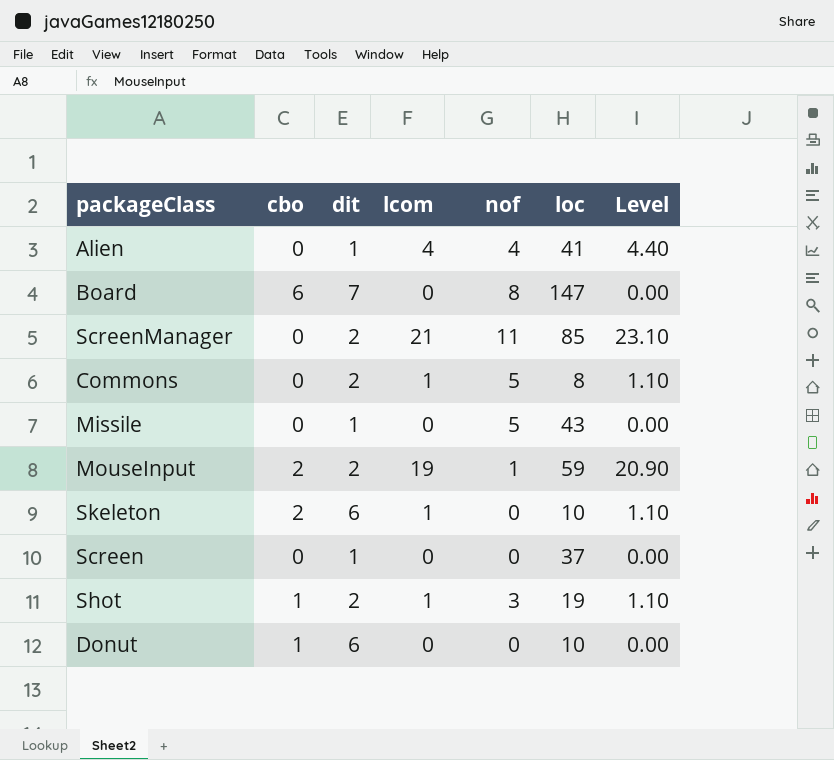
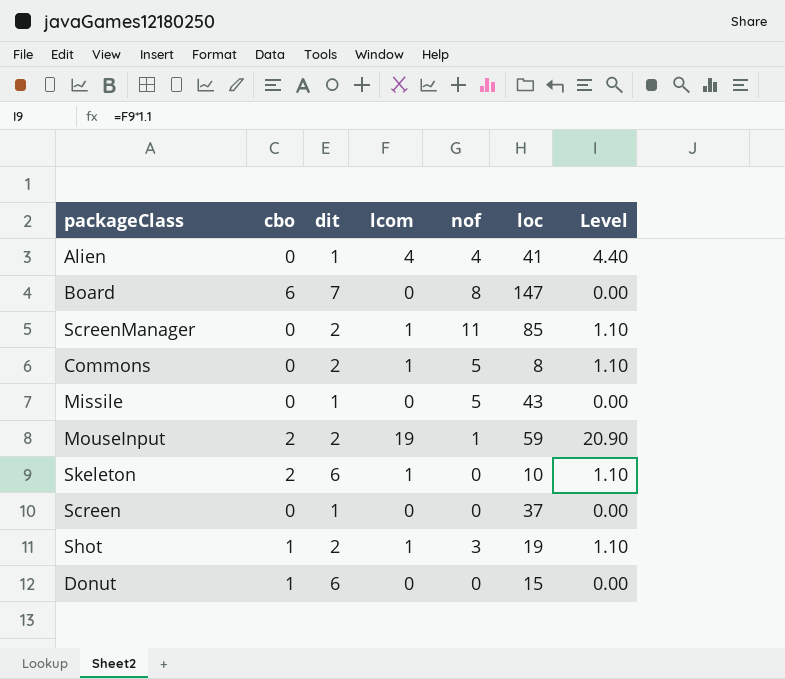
ScreenManager | lcom: 21 -> 1
ScreenManager | Level: 23.10 -> 1.10
Donut | loc: 10 -> 15

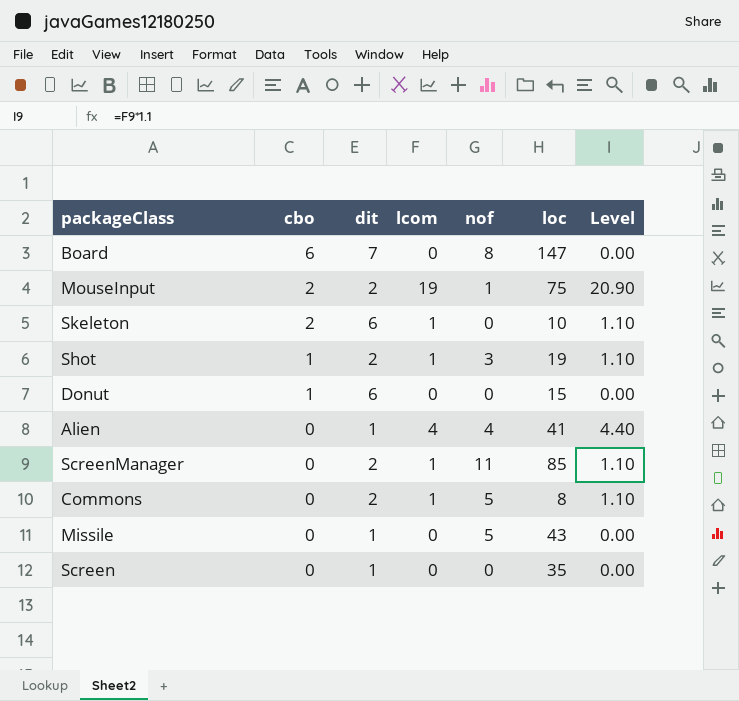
row order: none -> cbo descending
MouseInput | loc: 59 -> 75
Screen | loc: 37 -> 35

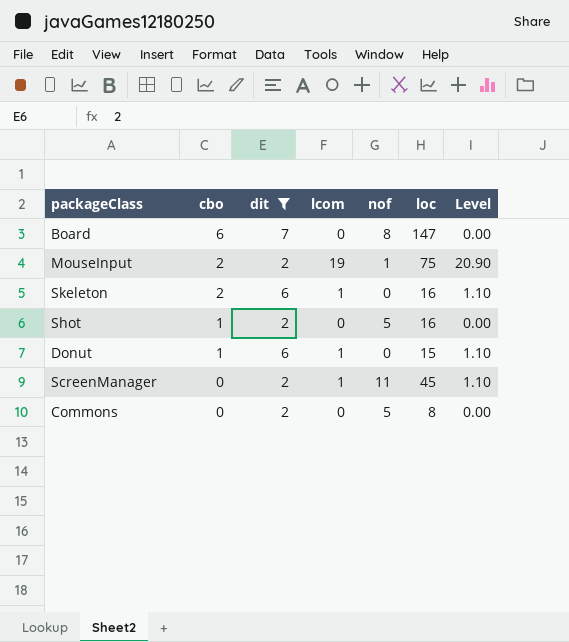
filter: none -> dit != 1
Skeleton | loc: 10 -> 16
Shot | lcom: 1 -> 0
Shot | nof: 3 -> 5
Shot | loc: 19 -> 16
Shot | Level: 1.10 -> 0.00
Donut | lcom: 0 -> 1
Donut | Level: 0.00 -> 1.10
ScreenManager | loc: 85 -> 45
Commons | lcom: 1 -> 0
Commons | Level: 1.10 -> 0.00

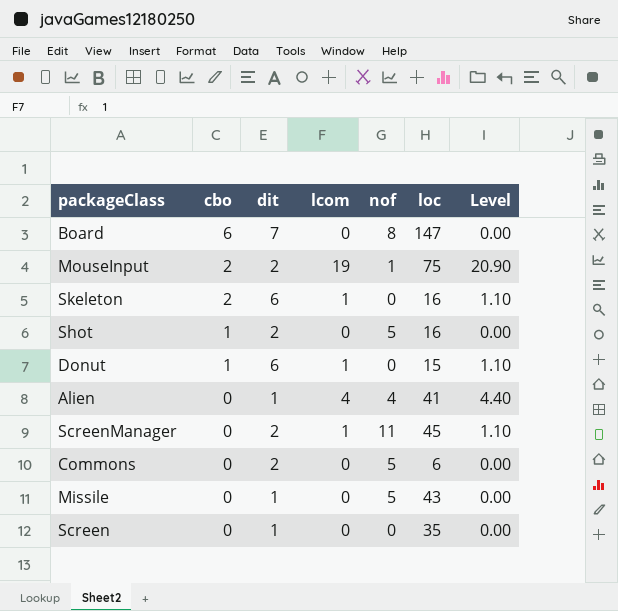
filter: dit != 1 -> none
Commons | loc: 8 -> 6

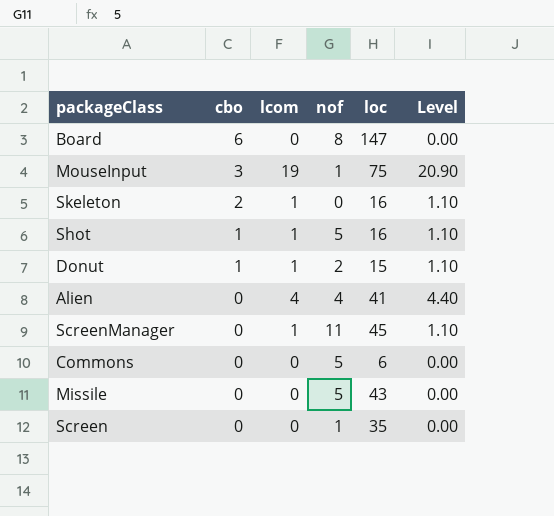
column dit | position: 3 -> none
MouseInput | cbo: 2 -> 3
Shot | lcom: 0 -> 1
Shot | Level: 0.00 -> 1.10
Donut | nof: 0 -> 2
Screen | nof: 0 -> 1

